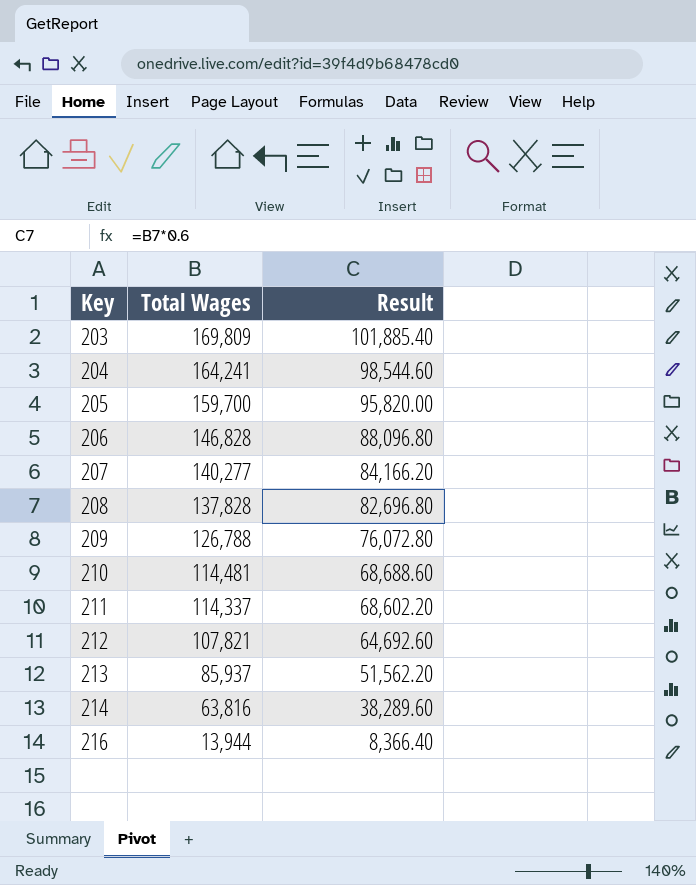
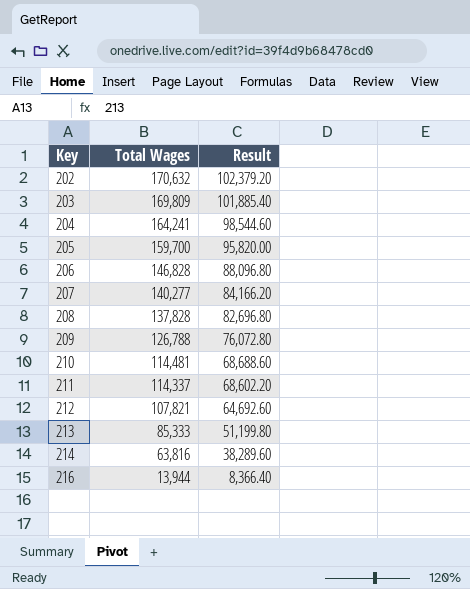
row 202: none -> 170,632 | 102,379.20
213 | Total Wages: 85,937 -> 85,333
213 | Result: 51,562.20 -> 51,199.80

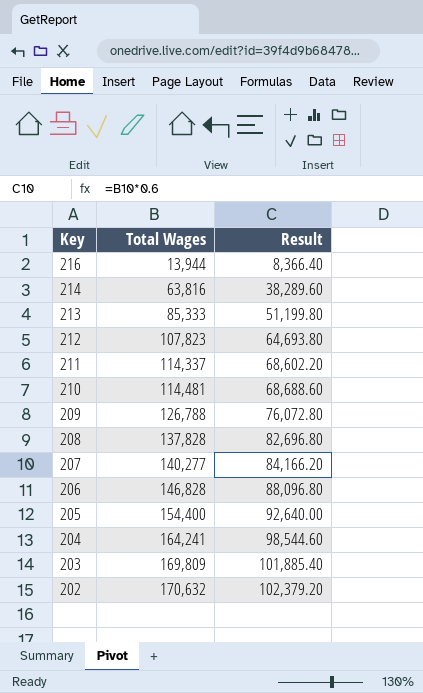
row order: Key ascending -> Key descending
212 | Total Wages: 107,821 -> 107,823
212 | Result: 64,692.60 -> 64,693.80
205 | Total Wages: 159,700 -> 154,400
205 | Result: 95,820.00 -> 92,640.00

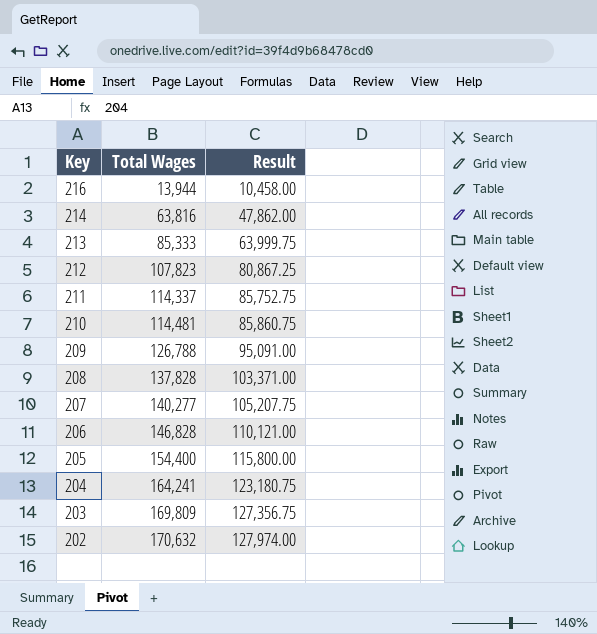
column Result | formula: [Total Wages] * 0.6 -> [Total Wages] * 0.75

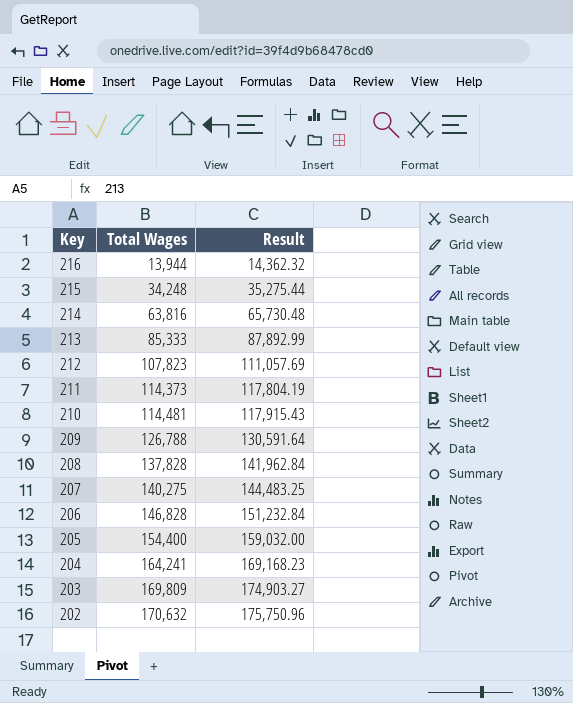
column Result | formula: [Total Wages] * 0.75 -> [Total Wages] * 1.03
row 215: none -> 34,248 | 35,275.44
211 | Total Wages: 114,337 -> 114,373
207 | Total Wages: 140,277 -> 140,275

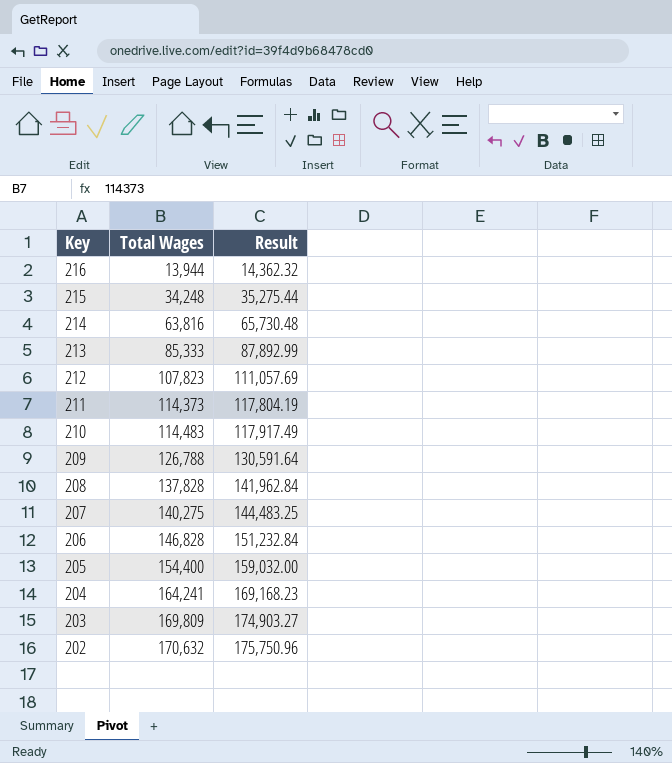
210 | Total Wages: 114,481 -> 114,483
210 | Result: 117,915.43 -> 117,917.49

